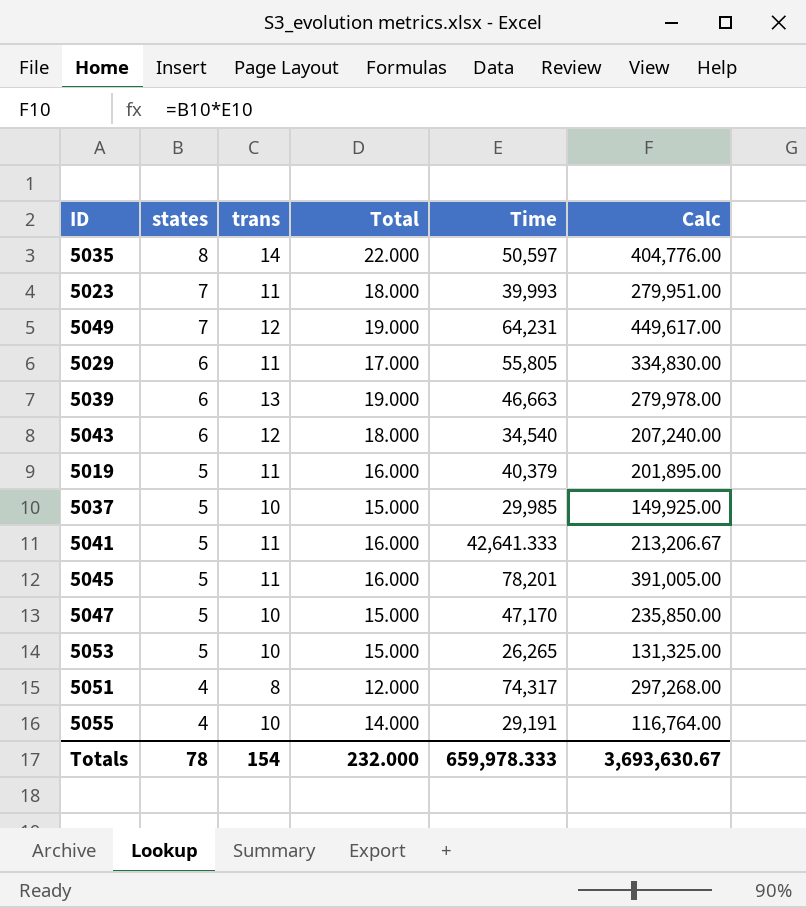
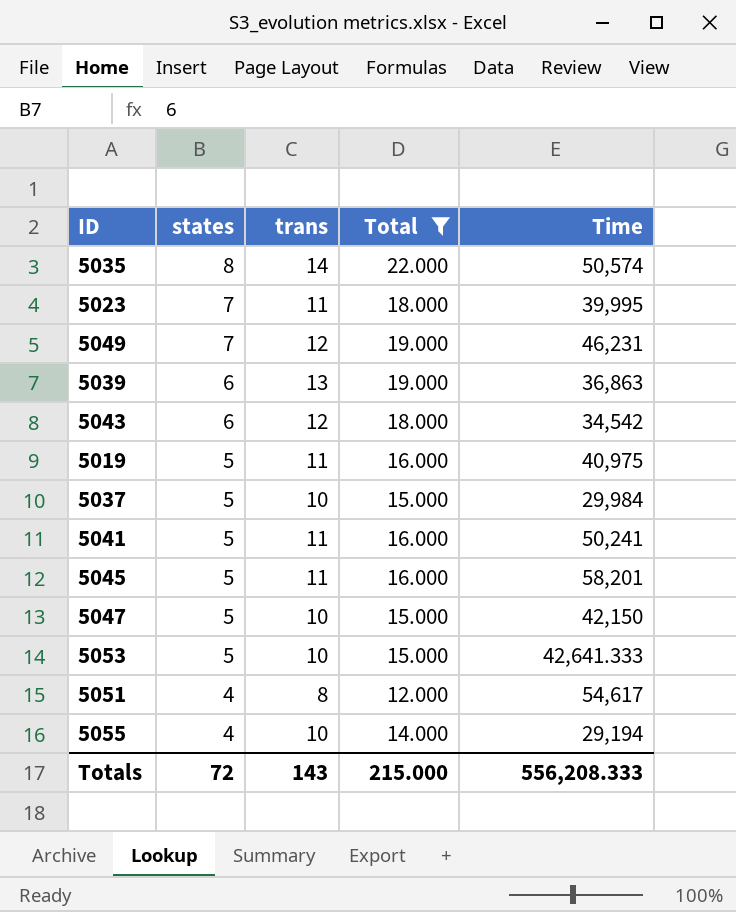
filter: none -> Total != 17.000
column Calc | formula: [states] * [Time] -> none
5035 | Time: 50,597 -> 50,574
5023 | Time: 39,993 -> 39,995
5049 | Time: 64,231 -> 46,231
5039 | Time: 46,663 -> 36,863
5043 | Time: 34,540 -> 34,542
5019 | Time: 40,379 -> 40,975
5037 | Time: 29,985 -> 29,984
5041 | Time: 42,641.333 -> 50,241
5045 | Time: 78,201 -> 58,201
5047 | Time: 47,170 -> 42,150
5053 | Time: 26,265 -> 42,641.333
5051 | Time: 74,317 -> 54,617
5055 | Time: 29,191 -> 29,194
Totals | states: 78 -> 72
Totals | trans: 154 -> 143
Totals | Total: 232.000 -> 215.000
Totals | Time: 659,978.333 -> 556,208.333

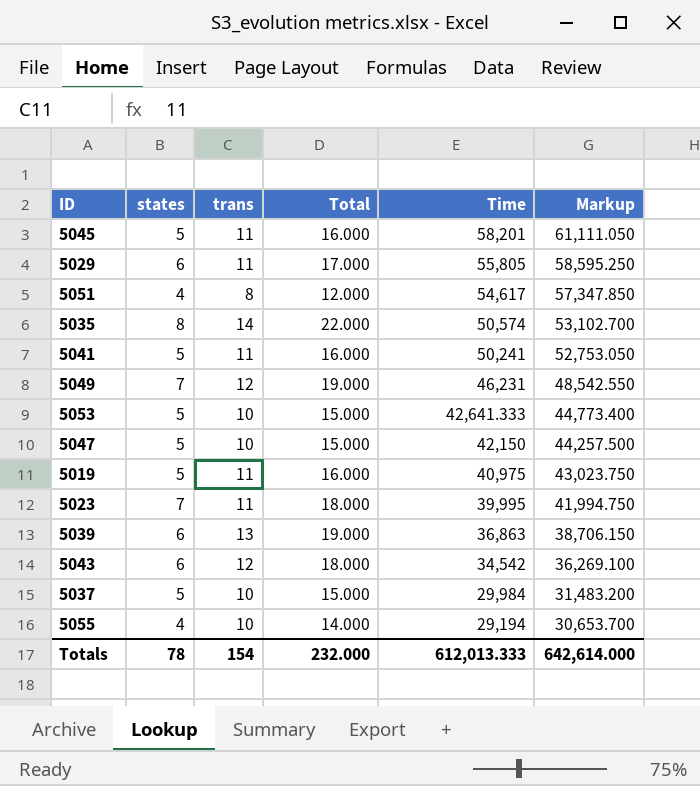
filter: Total != 17.000 -> none
row order: states descending -> Time descending
column Markup | formula: none -> [Time] * 1.05
Totals | states: 72 -> 78
Totals | trans: 143 -> 154
Totals | Total: 215.000 -> 232.000
Totals | Time: 556,208.333 -> 612,013.333

